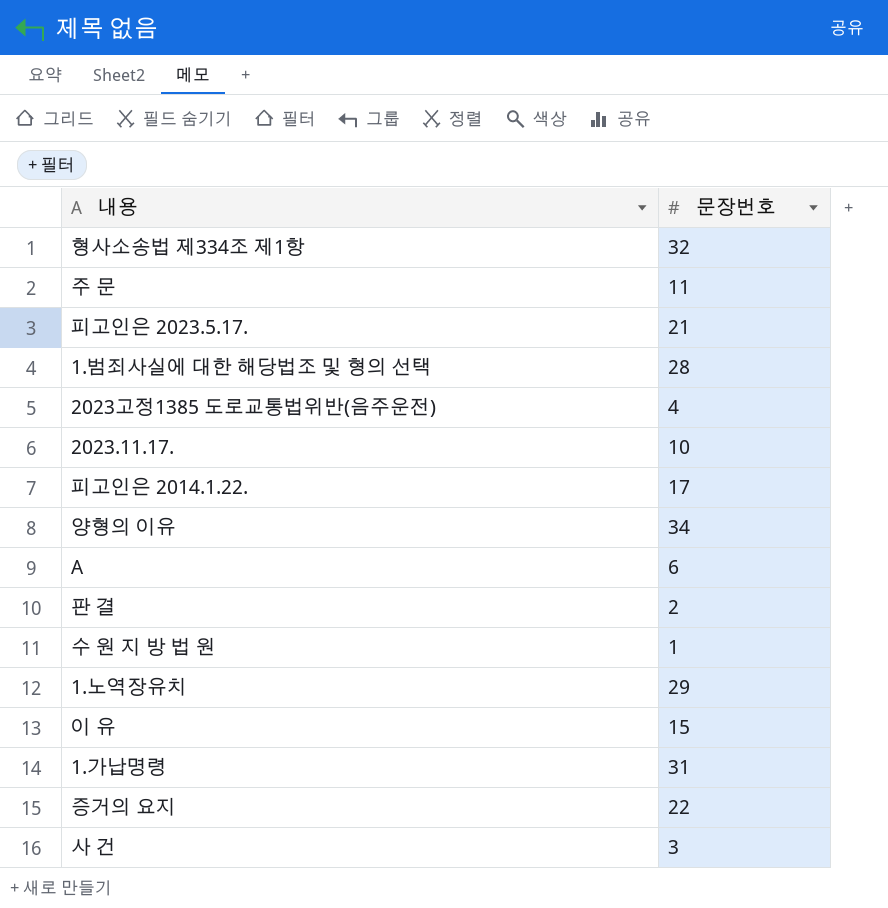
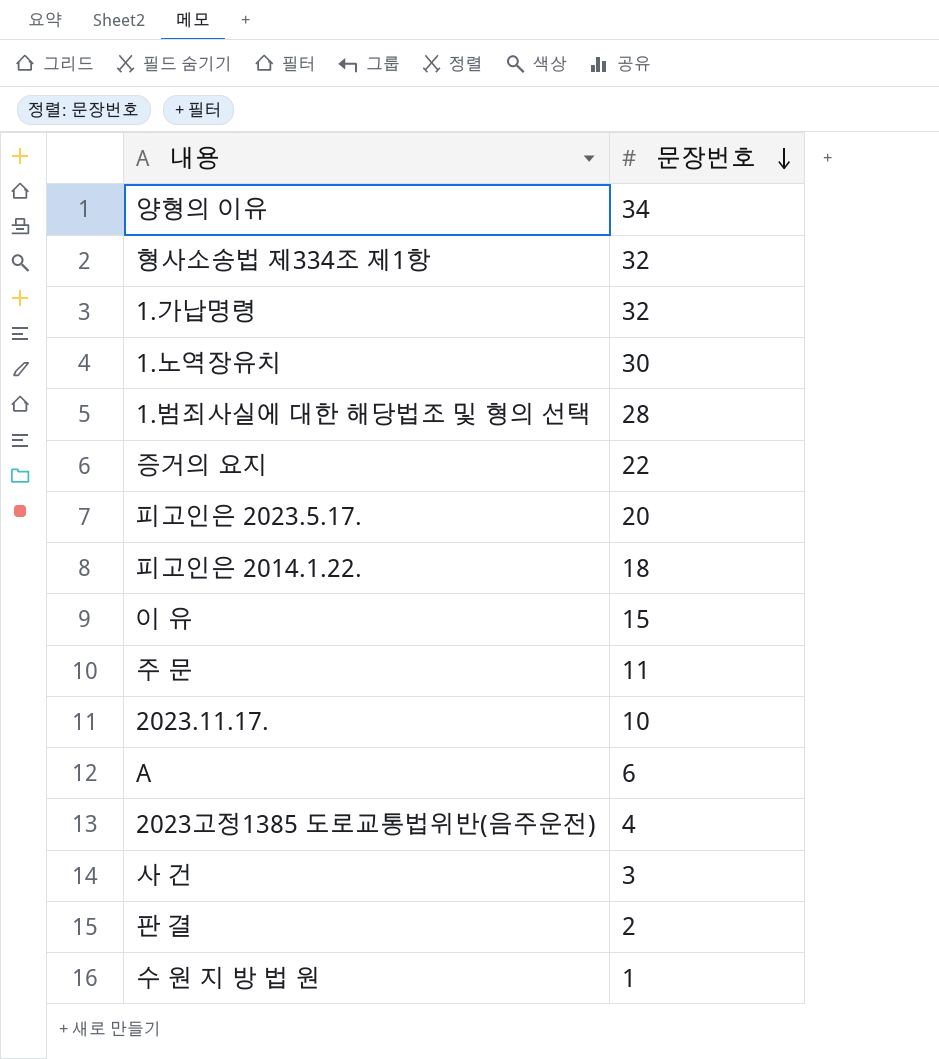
row order: none -> 문장번호 descending
1.가납명령 | 문장번호: 31 -> 32
1.노역장유치 | 문장번호: 29 -> 30
피고인은 2023.5.17. | 문장번호: 21 -> 20
피고인은 2014.1.22. | 문장번호: 17 -> 18

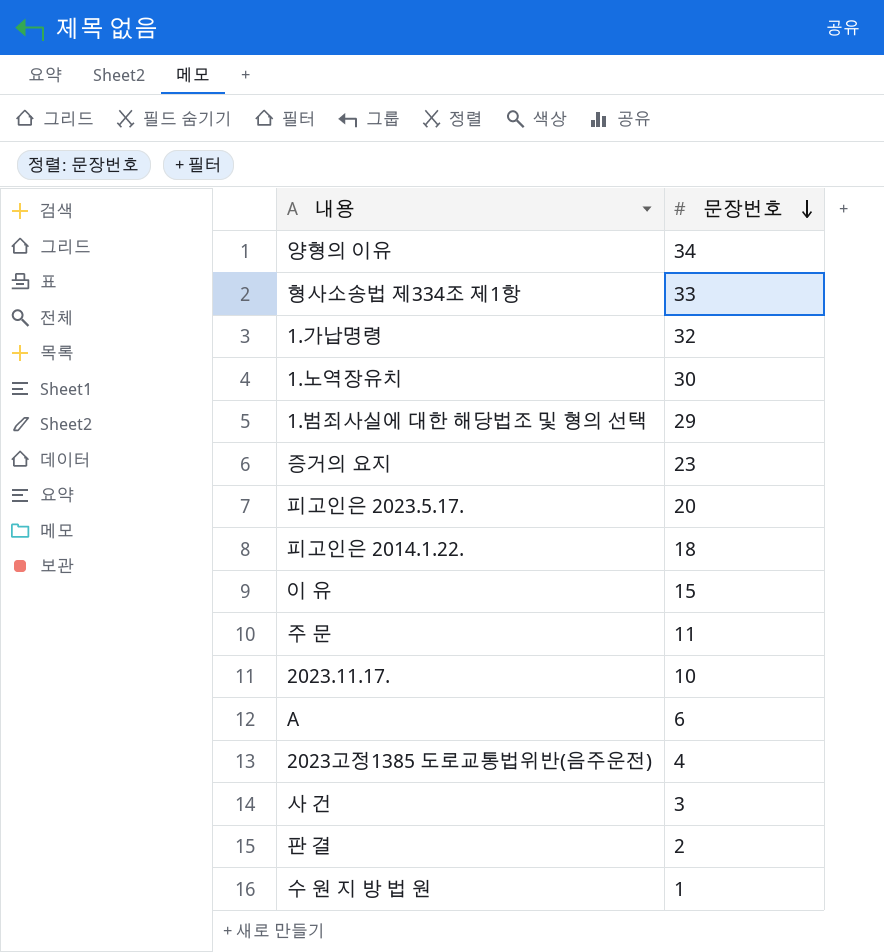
형사소송법 제334조 제1항 | 문장번호: 32 -> 33
1.범죄사실에 대한 해당법조 및 형의 선택 | 문장번호: 28 -> 29
증거의 요지 | 문장번호: 22 -> 23

